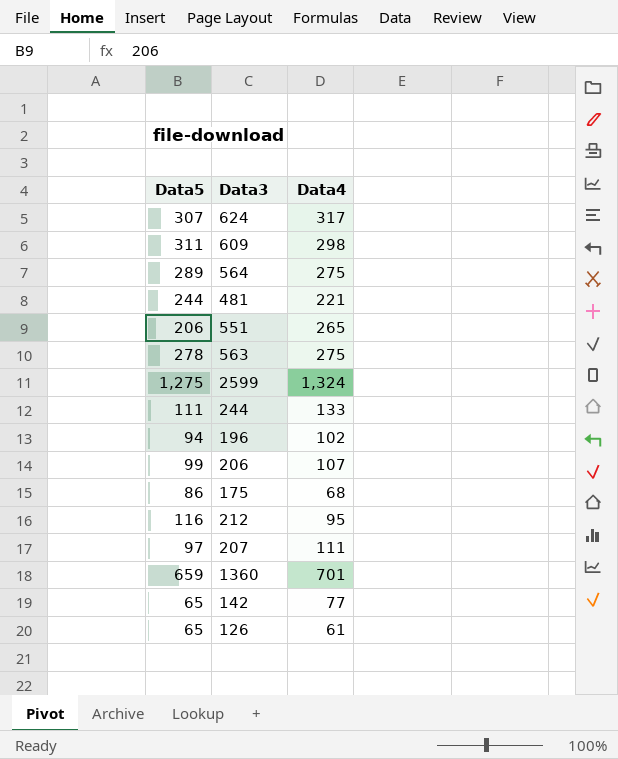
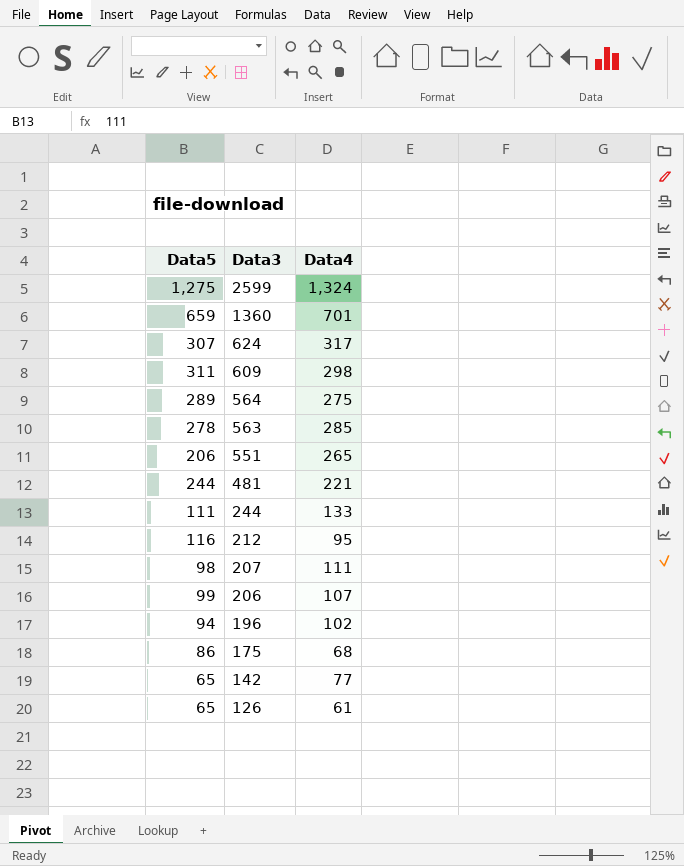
row order: none -> Data3 descending
563 | Data4: 275 -> 285
207 | Data5: 97 -> 98

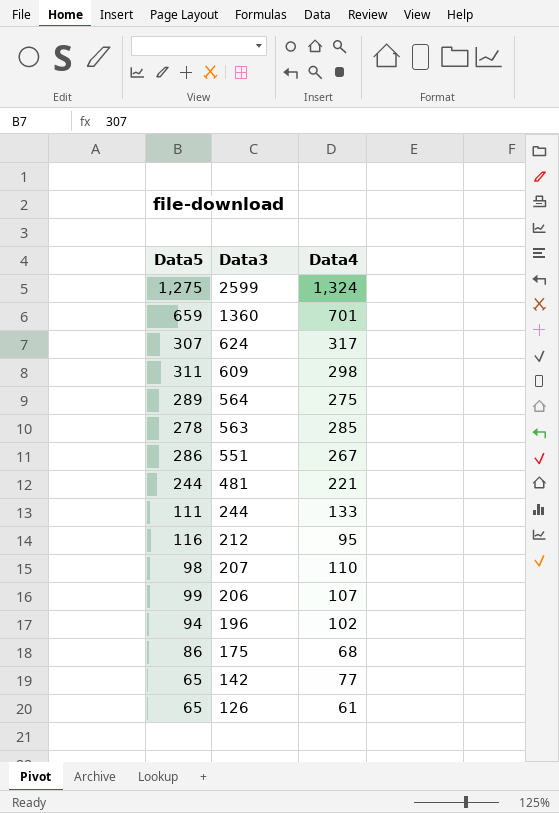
551 | Data5: 206 -> 286
551 | Data4: 265 -> 267
207 | Data4: 111 -> 110

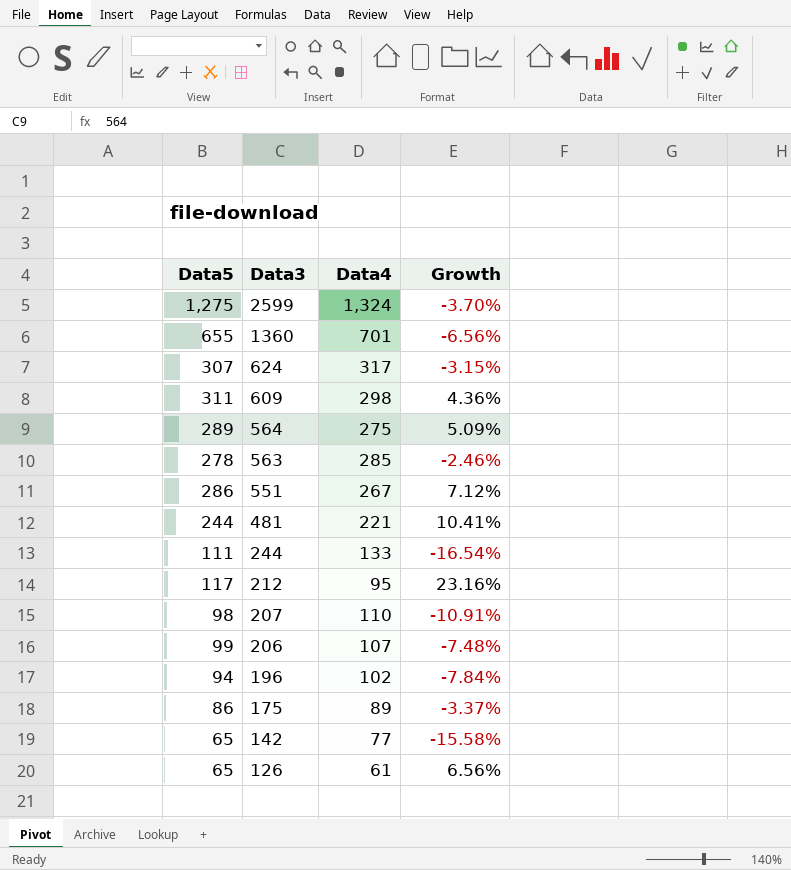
column Growth | formula: none -> ([Data5] - [Data4]) / [Data4]
1360 | Data5: 659 -> 655
212 | Data5: 116 -> 117
175 | Data4: 68 -> 89

